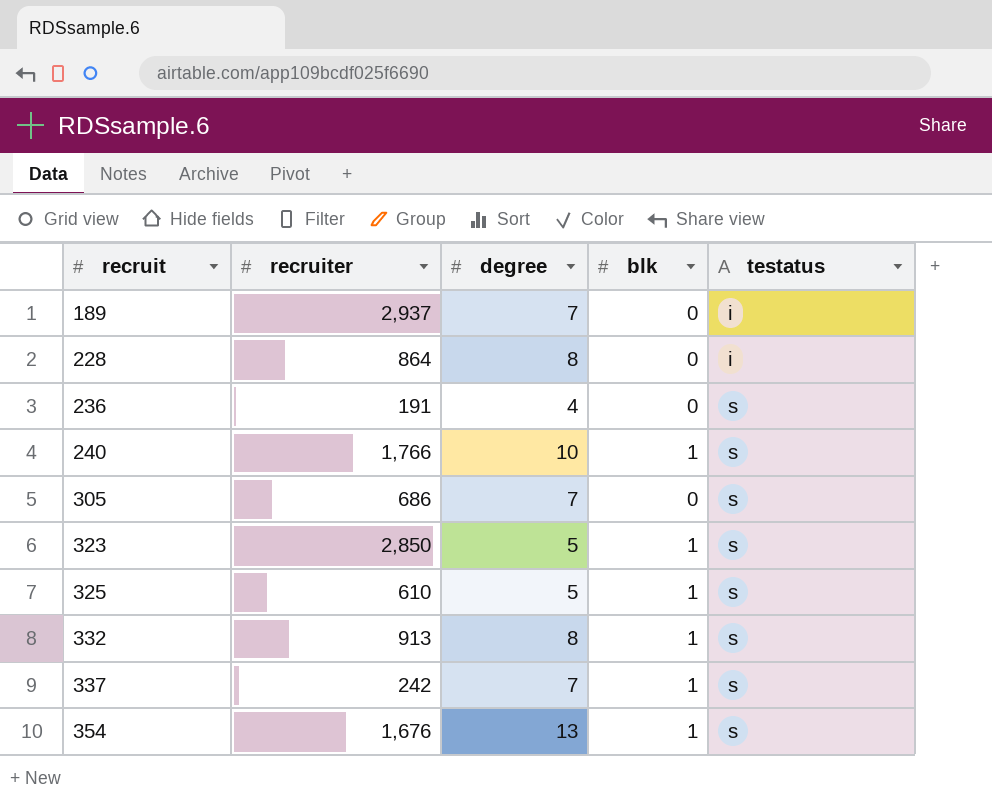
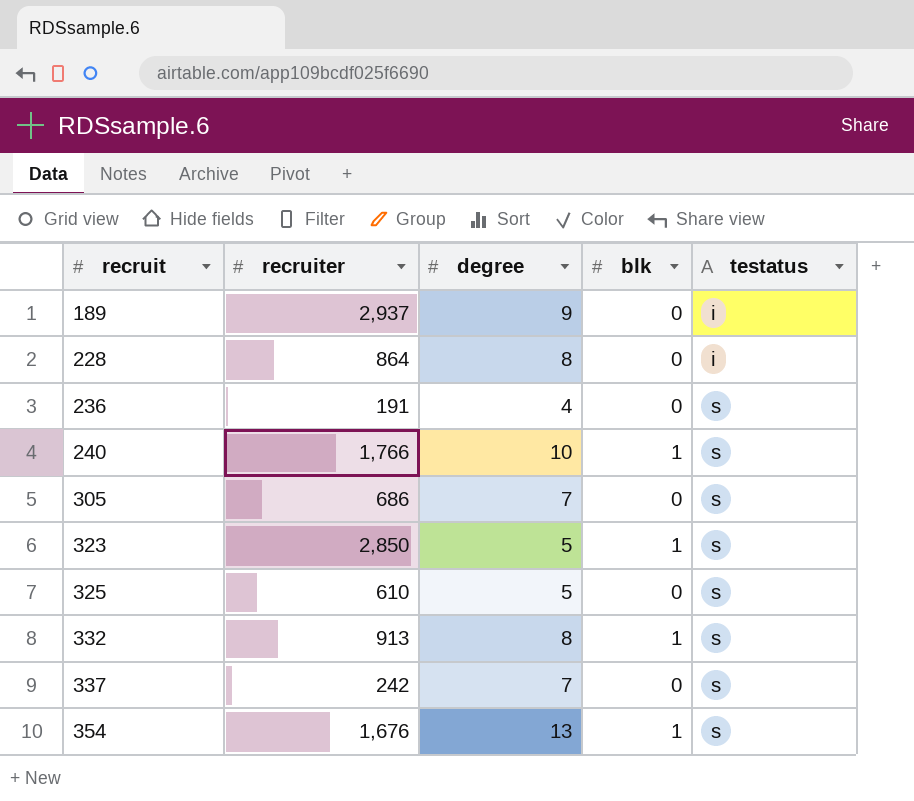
189 | degree: 7 -> 9
325 | blk: 1 -> 0
337 | blk: 1 -> 0

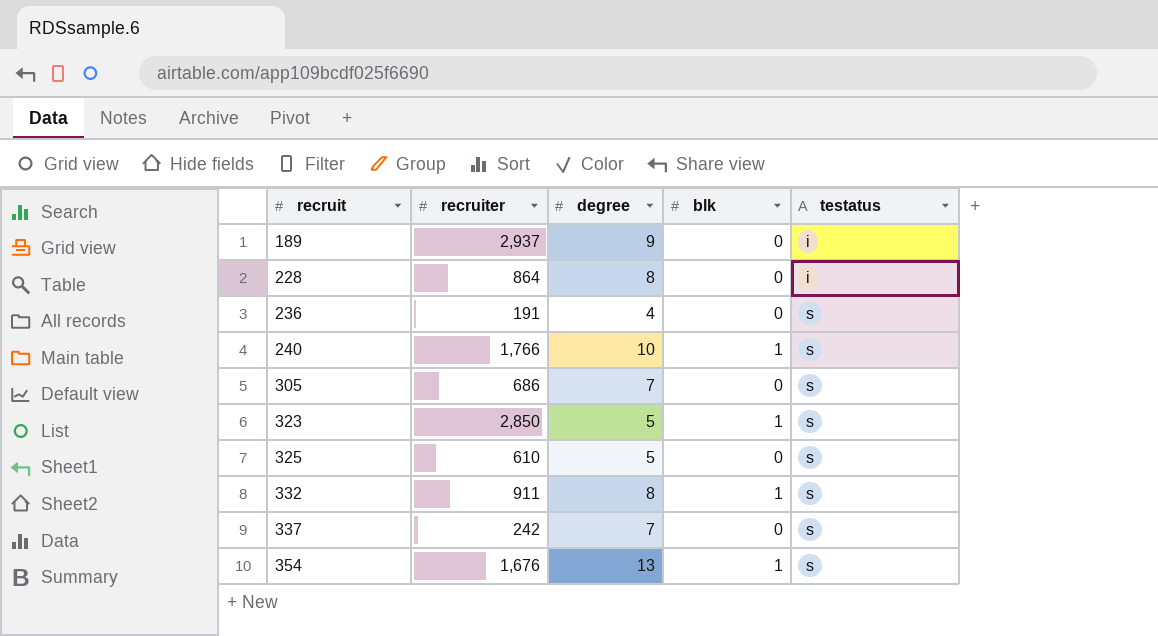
332 | recruiter: 913 -> 911

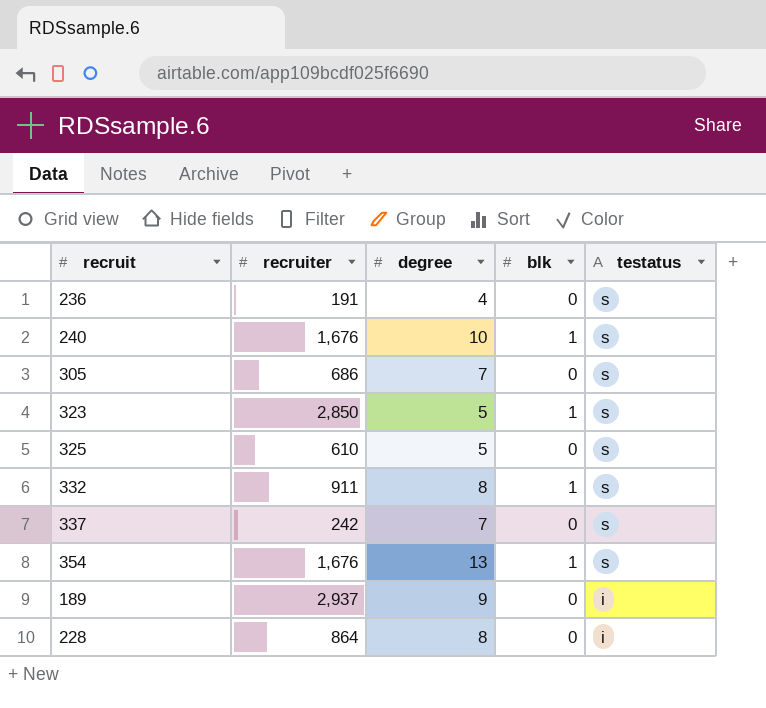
row order: recruit ascending -> testatus descending
240 | recruiter: 1,766 -> 1,676

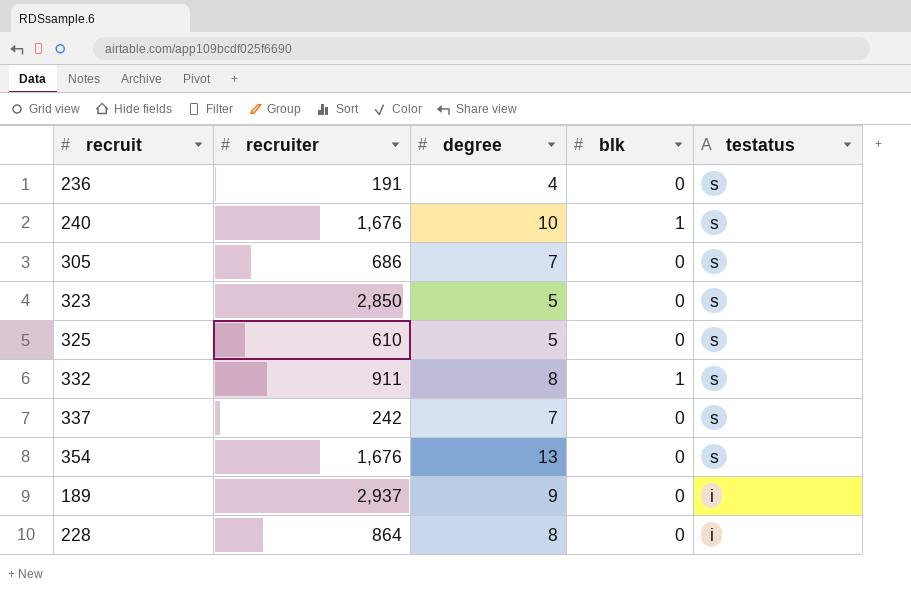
323 | blk: 1 -> 0
354 | blk: 1 -> 0

